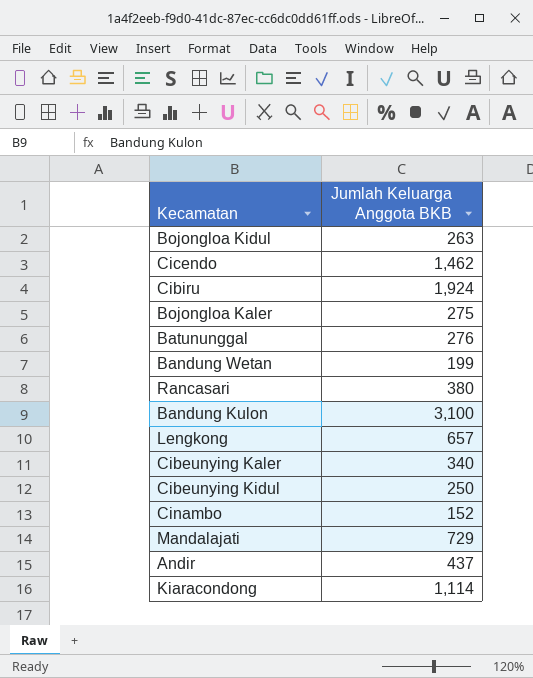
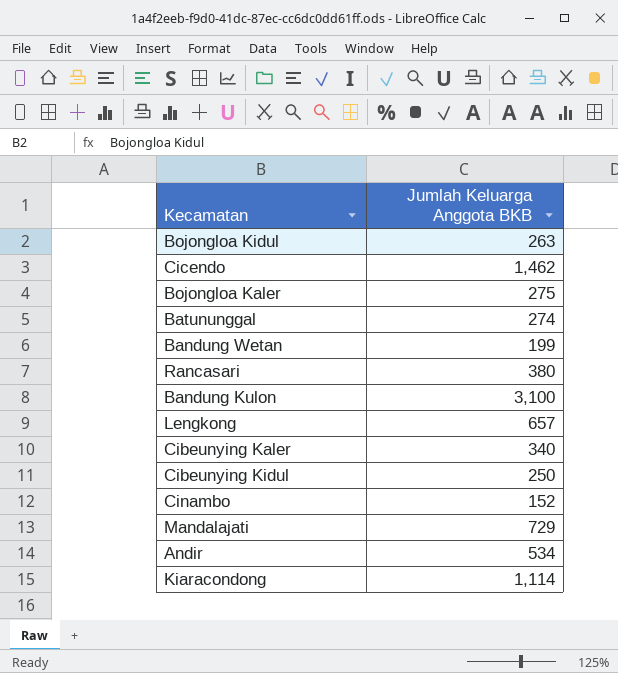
row Cibiru: 1,924 -> none
Batununggal | Jumlah Keluarga Anggota BKB: 276 -> 274
Andir | Jumlah Keluarga Anggota BKB: 437 -> 534

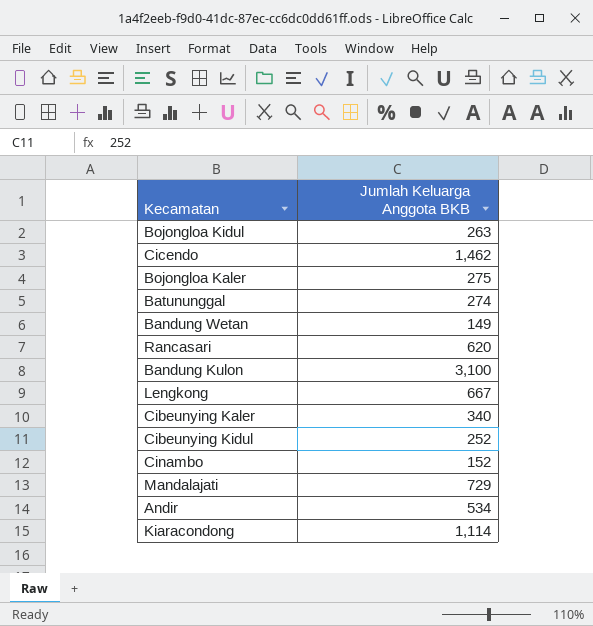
Bandung Wetan | Jumlah Keluarga Anggota BKB: 199 -> 149
Rancasari | Jumlah Keluarga Anggota BKB: 380 -> 620
Lengkong | Jumlah Keluarga Anggota BKB: 657 -> 667
Cibeunying Kidul | Jumlah Keluarga Anggota BKB: 250 -> 252

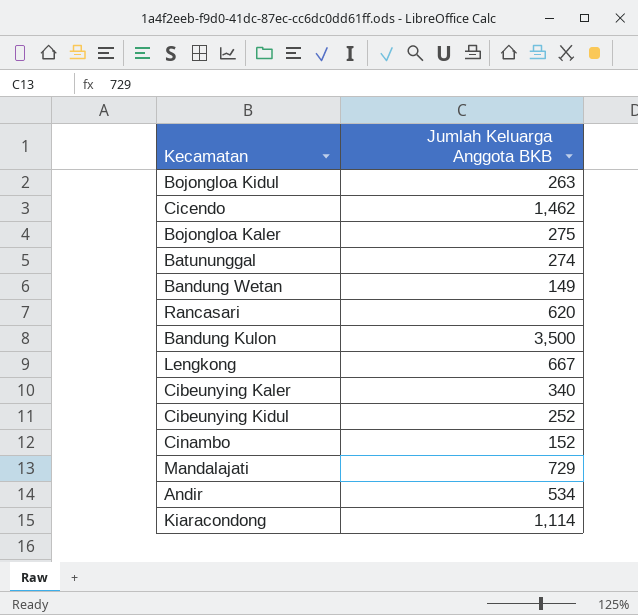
Bandung Kulon | Jumlah Keluarga Anggota BKB: 3,100 -> 3,500

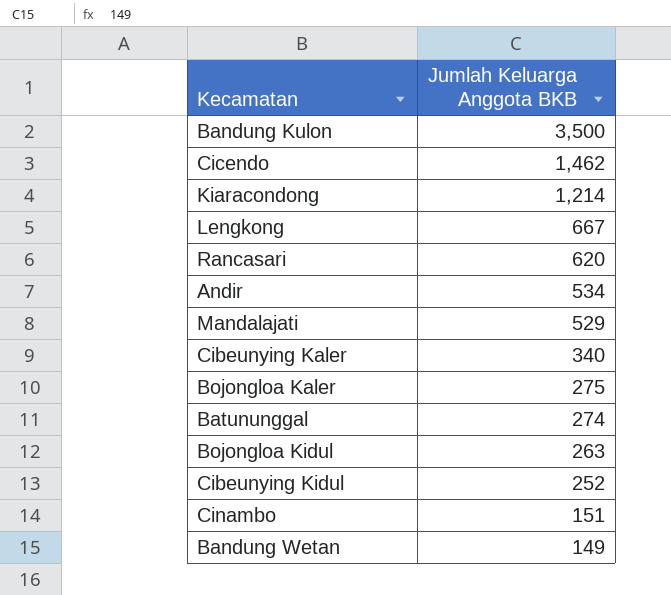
row order: none -> Jumlah Keluarga Anggota BKB descending
Kiaracondong | Jumlah Keluarga Anggota BKB: 1,114 -> 1,214
Mandalajati | Jumlah Keluarga Anggota BKB: 729 -> 529
Cinambo | Jumlah Keluarga Anggota BKB: 152 -> 151

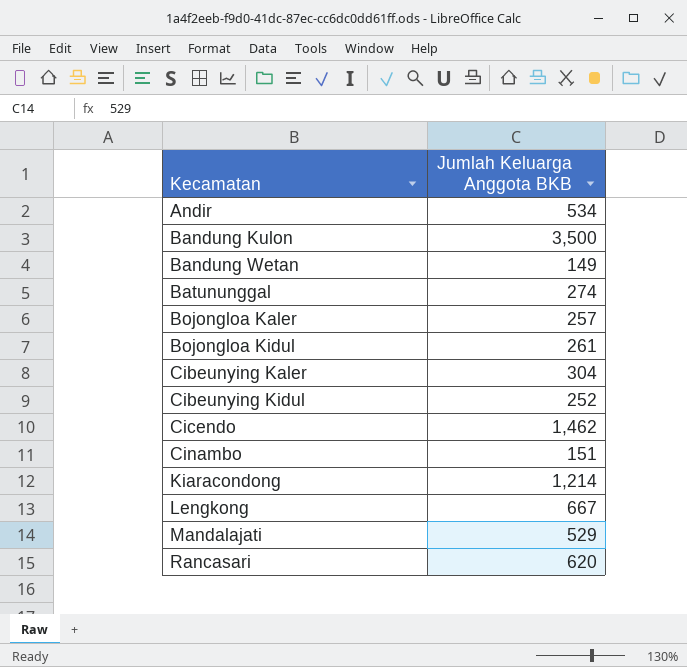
row order: Jumlah Keluarga Anggota BKB descending -> Kecamatan ascending
Bojongloa Kaler | Jumlah Keluarga Anggota BKB: 275 -> 257
Bojongloa Kidul | Jumlah Keluarga Anggota BKB: 263 -> 261
Cibeunying Kaler | Jumlah Keluarga Anggota BKB: 340 -> 304

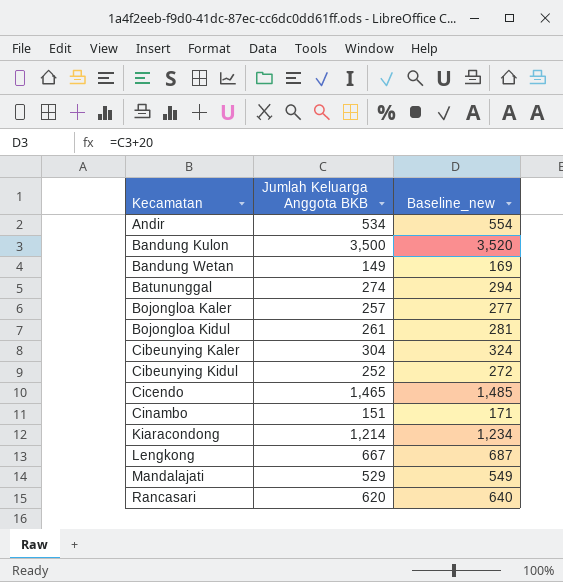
column Baseline_new | formula: none -> [Jumlah Keluarga Anggota BKB] + 20
Cicendo | Jumlah Keluarga Anggota BKB: 1,462 -> 1,465

